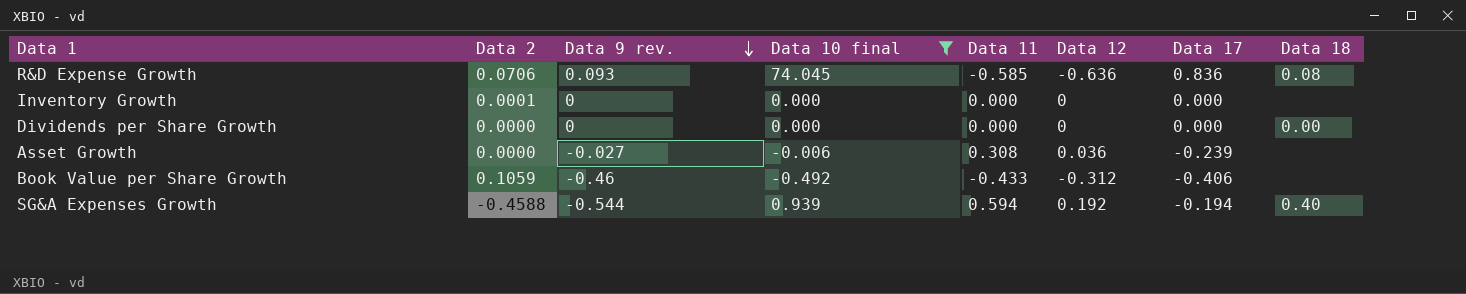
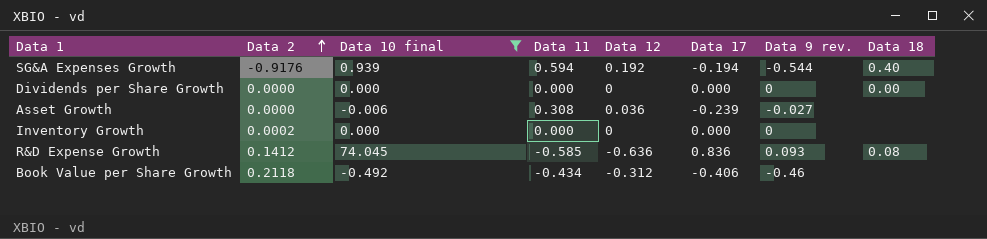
row order: Data 9 rev. descending -> Data 2 ascending
column Data 9 rev. | position: 3 -> 7
SG&A Expenses Growth | Data 2: -0.4588 -> -0.9176
Inventory Growth | Data 2: 0.0001 -> 0.0002
R&D Expense Growth | Data 2: 0.0706 -> 0.1412
Book Value per Share Growth | Data 2: 0.1059 -> 0.2118
Book Value per Share Growth | Data 11: -0.433 -> -0.434

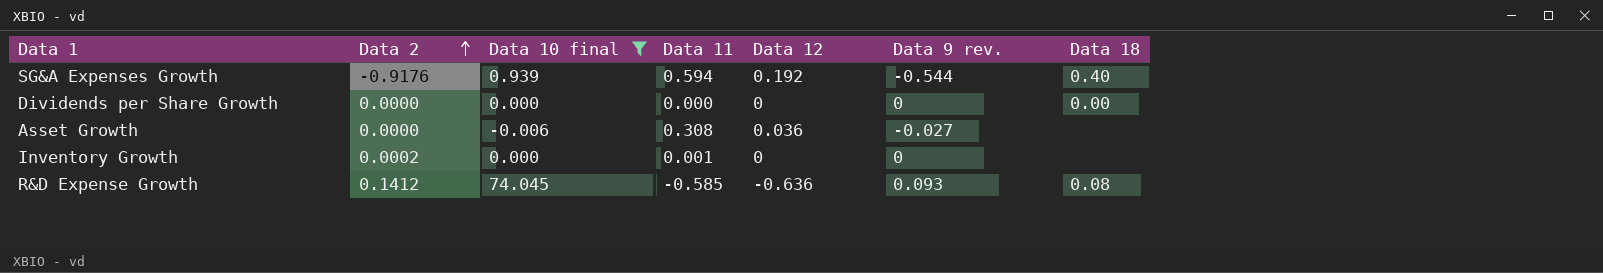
column Data 17 | position: 6 -> none
row Book Value per Share Growth: 0.2118 | -0.492 | -0.434 | -0.312 | -0.406 | -0.46 | none -> none
Inventory Growth | Data 11: 0.000 -> 0.001

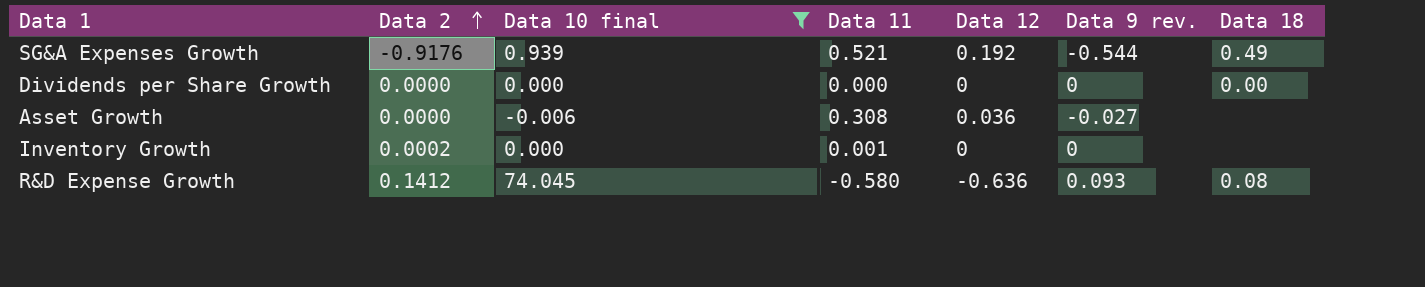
SG&A Expenses Growth | Data 11: 0.594 -> 0.521
SG&A Expenses Growth | Data 18: 0.40 -> 0.49
R&D Expense Growth | Data 11: -0.585 -> -0.580

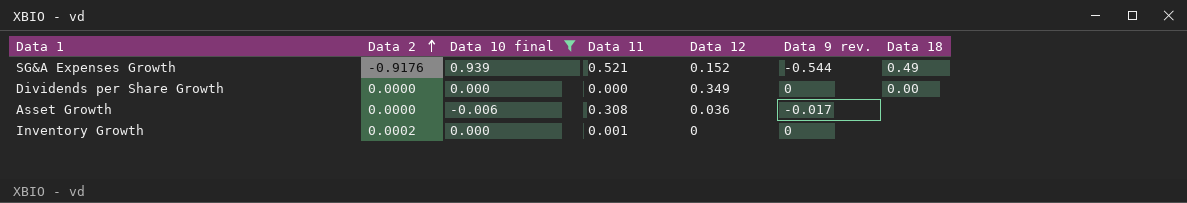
row R&D Expense Growth: 0.1412 | 74.045 | -0.580 | -0.636 | 0.093 | 0.08 -> none
SG&A Expenses Growth | Data 12: 0.192 -> 0.152
Dividends per Share Growth | Data 12: 0 -> 0.349
Asset Growth | Data 9 rev.: -0.027 -> -0.017

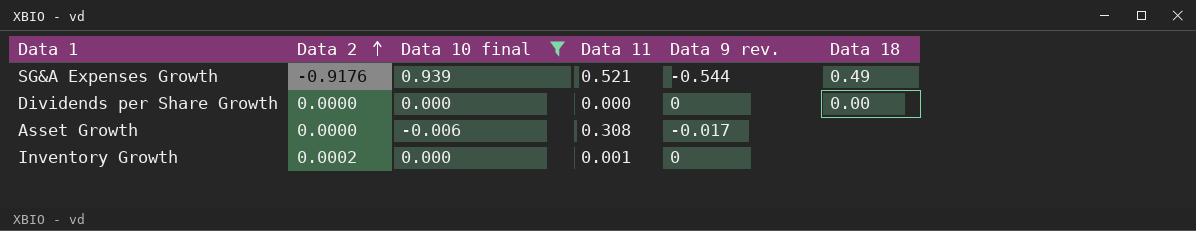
column Data 12 | position: 5 -> none

